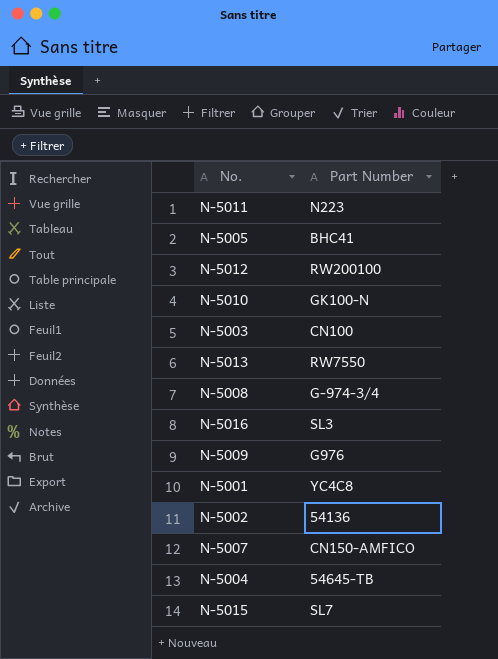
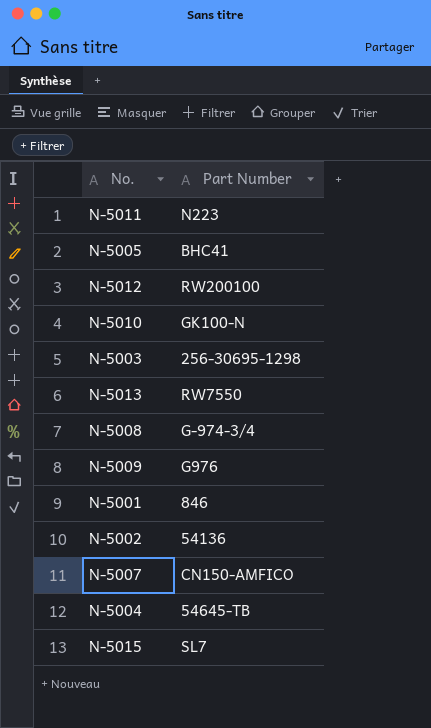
row N-5016: SL3 -> none
N-5003 | Part Number: CN100 -> 256-30695-1298
N-5001 | Part Number: YC4C8 -> 846

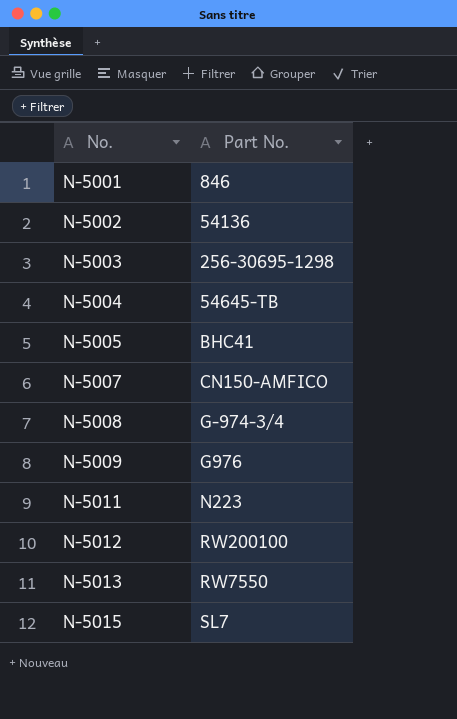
row order: none -> No. ascending
column name: Part Number -> Part No.
row N-5010: GK100-N -> none

